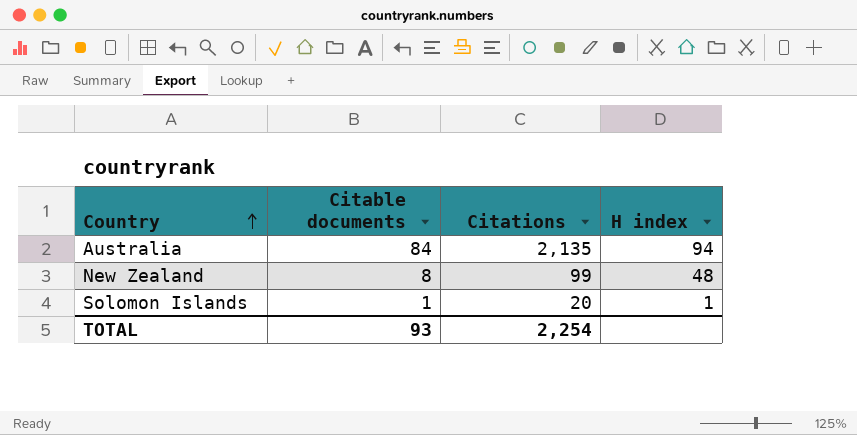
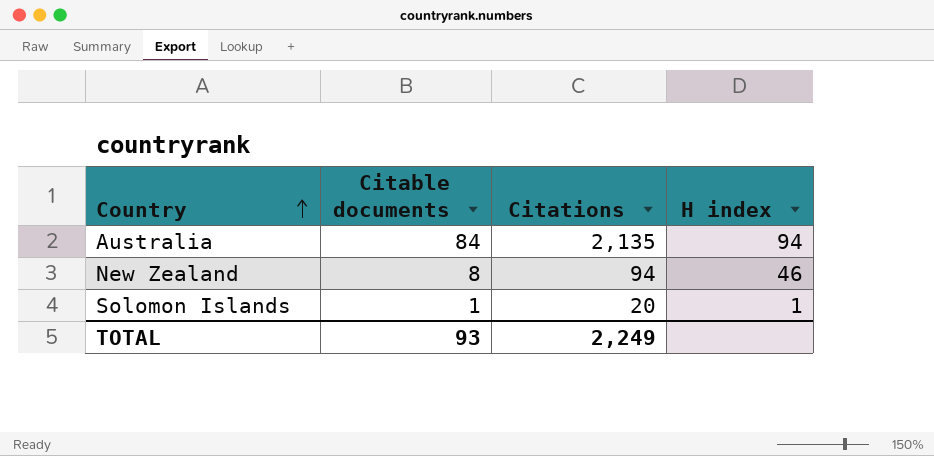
New Zealand | Citations: 99 -> 94
New Zealand | H index: 48 -> 46
TOTAL | Citations: 2,254 -> 2,249

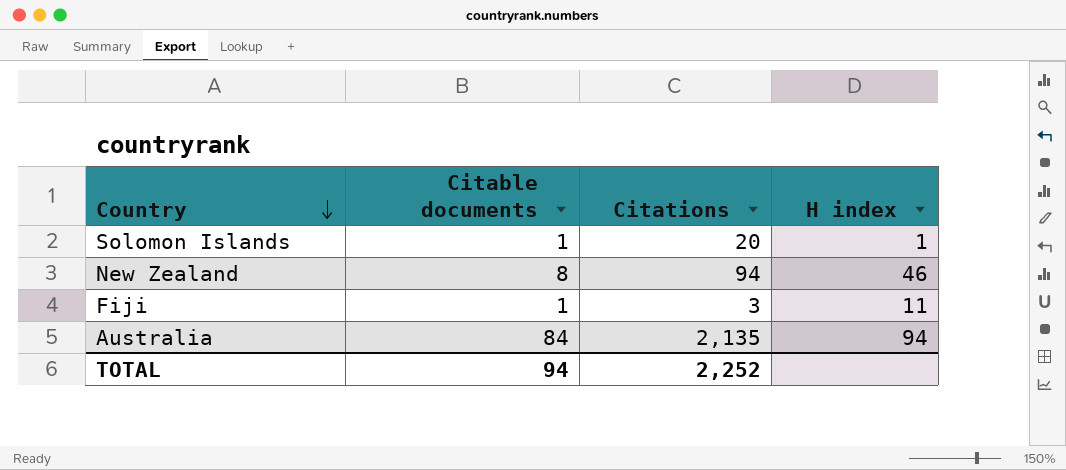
row order: Country ascending -> Country descending
row Fiji: none -> 1 | 3 | 11
TOTAL | Citable documents: 93 -> 94
TOTAL | Citations: 2,249 -> 2,252

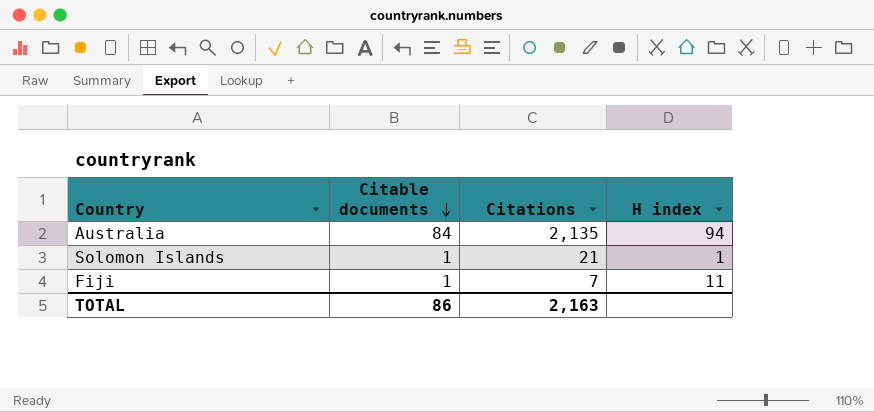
row order: Country descending -> Citable documents descending
row New Zealand: 8 | 94 | 46 -> none
Solomon Islands | Citations: 20 -> 21
Fiji | Citations: 3 -> 7
TOTAL | Citable documents: 94 -> 86
TOTAL | Citations: 2,252 -> 2,163

